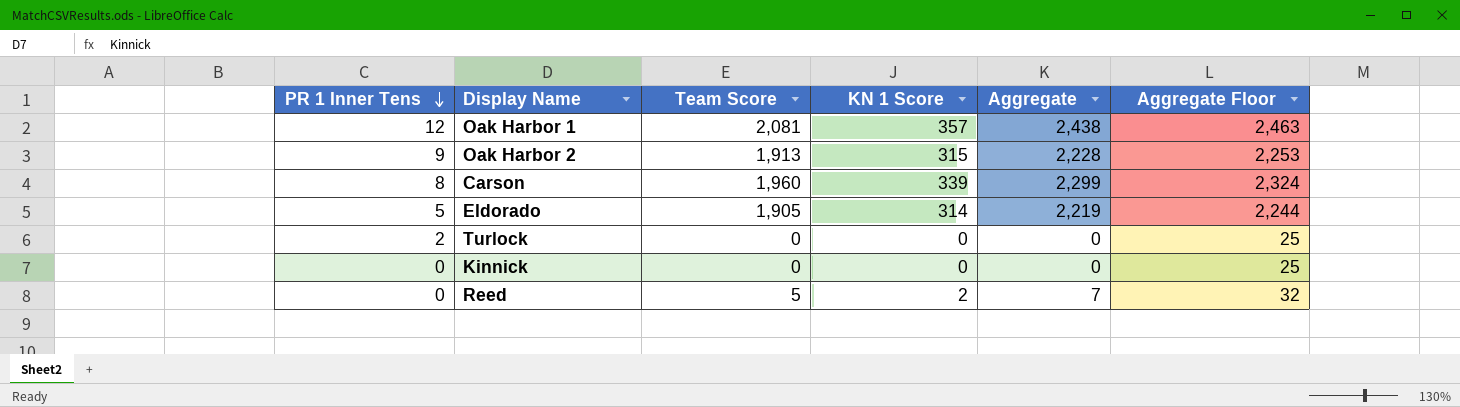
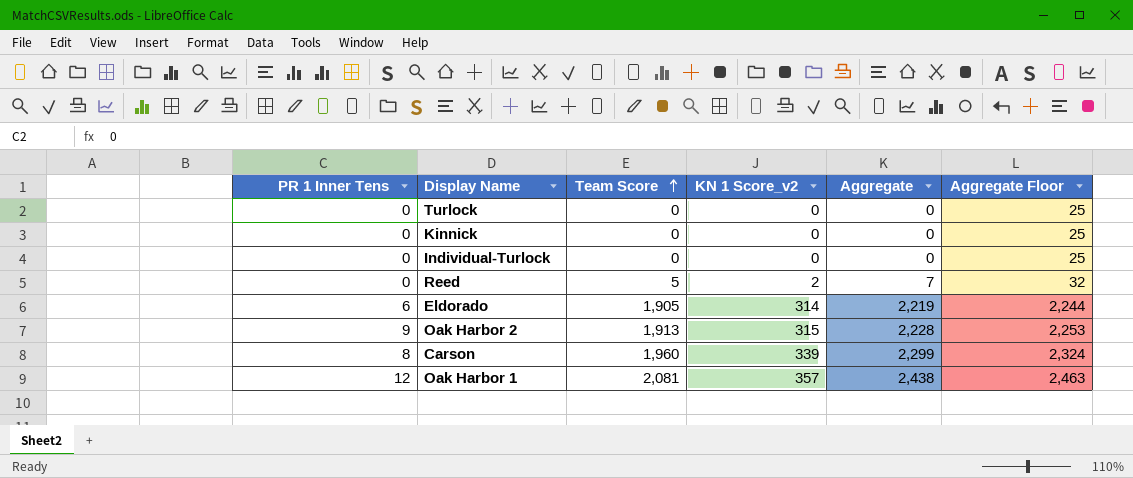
row order: PR 1 Inner Tens descending -> Team Score ascending
column name: KN 1 Score -> KN 1 Score_v2
Turlock | PR 1 Inner Tens: 2 -> 0
row Individual-Turlock: none -> 0 | 0 | 0 | 0 | 25
Eldorado | PR 1 Inner Tens: 5 -> 6

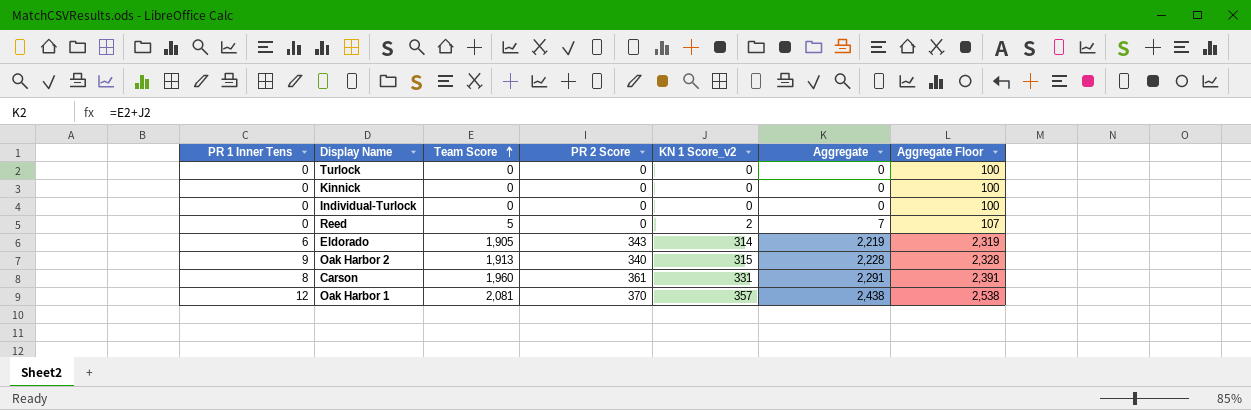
column PR 2 Score | position: none -> 4
column Aggregate Floor | formula: [Aggregate] + 25 -> [Aggregate] + 100
Carson | KN 1 Score_v2: 339 -> 331
Carson | Aggregate: 2,299 -> 2,291

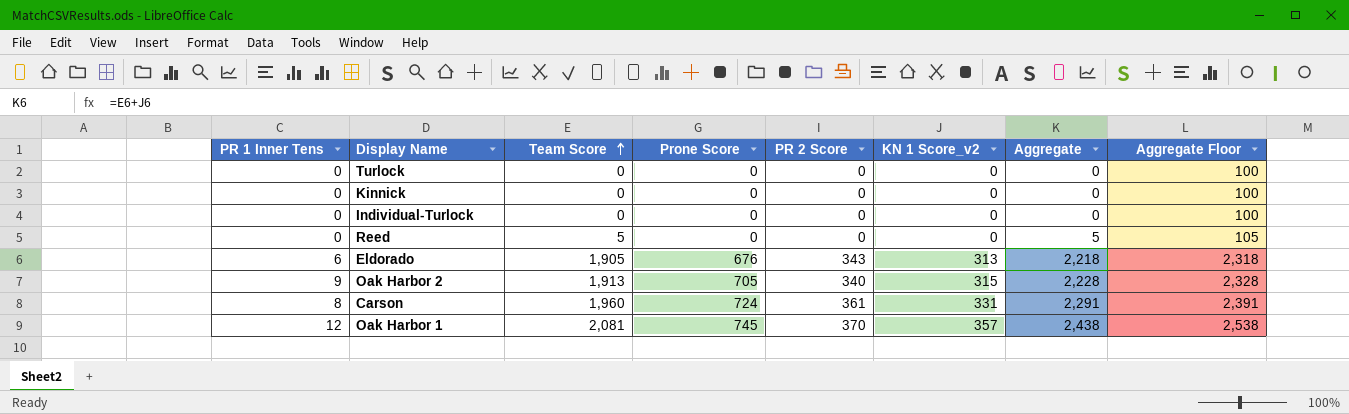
column Prone Score | position: none -> 4
Reed | KN 1 Score_v2: 2 -> 0
Reed | Aggregate: 7 -> 5
Reed | Aggregate Floor: 107 -> 105
Eldorado | KN 1 Score_v2: 314 -> 313
Eldorado | Aggregate: 2,219 -> 2,218
Eldorado | Aggregate Floor: 2,319 -> 2,318

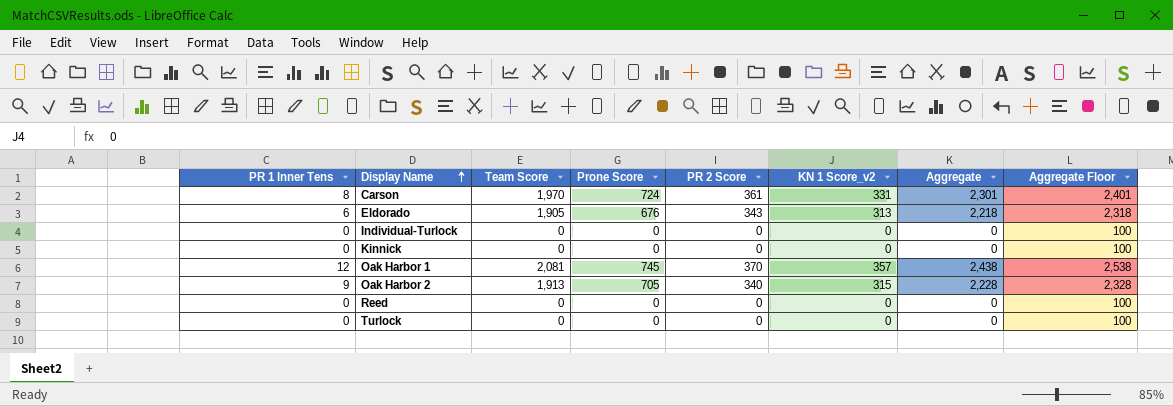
row order: Team Score ascending -> Display Name ascending
Carson | Team Score: 1,960 -> 1,970
Carson | Aggregate: 2,291 -> 2,301
Carson | Aggregate Floor: 2,391 -> 2,401
Reed | Team Score: 5 -> 0
Reed | Aggregate: 5 -> 0
Reed | Aggregate Floor: 105 -> 100

